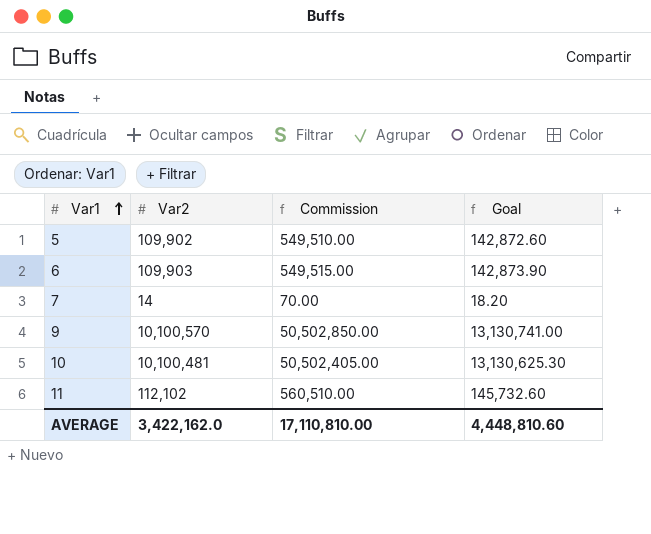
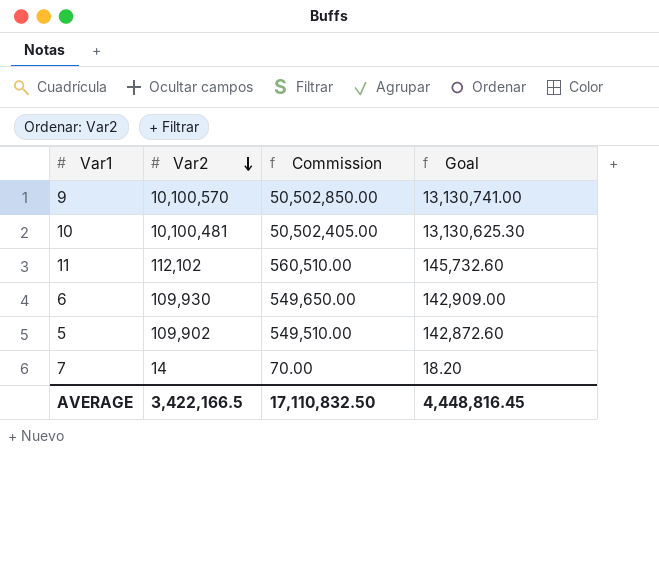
row order: Var1 ascending -> Var2 descending
6 | Var2: 109,903 -> 109,930
6 | Commission: 549,515.00 -> 549,650.00
6 | Goal: 142,873.90 -> 142,909.00
AVERAGE | Var2: 3,422,162.0 -> 3,422,166.5
AVERAGE | Commission: 17,110,810.00 -> 17,110,832.50
AVERAGE | Goal: 4,448,810.60 -> 4,448,816.45

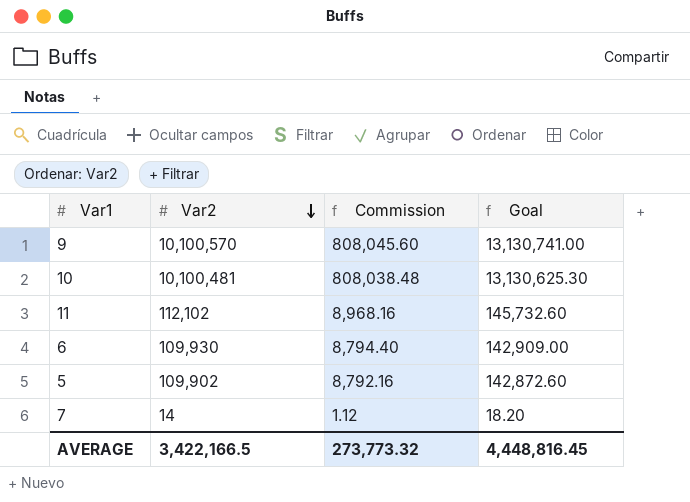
column Commission | formula: [Var2] * 5 -> [Var2] * 0.08
AVERAGE | Commission: 17,110,832.50 -> 273,773.32

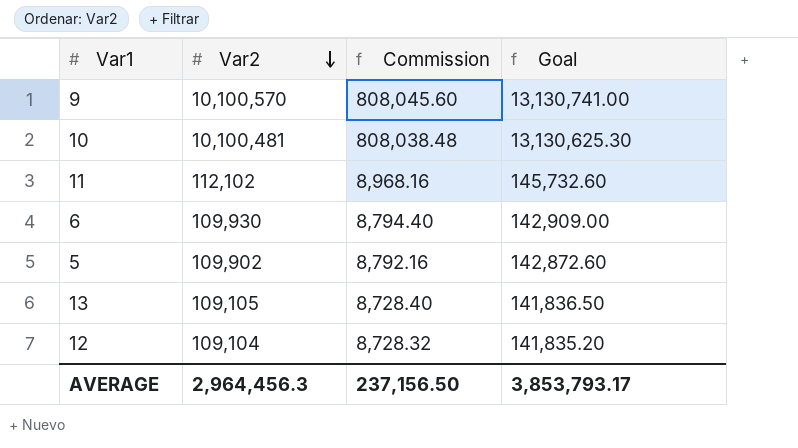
row 7: 14 | 1.12 | 18.20 -> none
row 13: none -> 109,105 | 8,728.40 | 141,836.50
row 12: none -> 109,104 | 8,728.32 | 141,835.20
AVERAGE | Var2: 3,422,166.5 -> 2,964,456.3
AVERAGE | Commission: 273,773.32 -> 237,156.50
AVERAGE | Goal: 4,448,816.45 -> 3,853,793.17

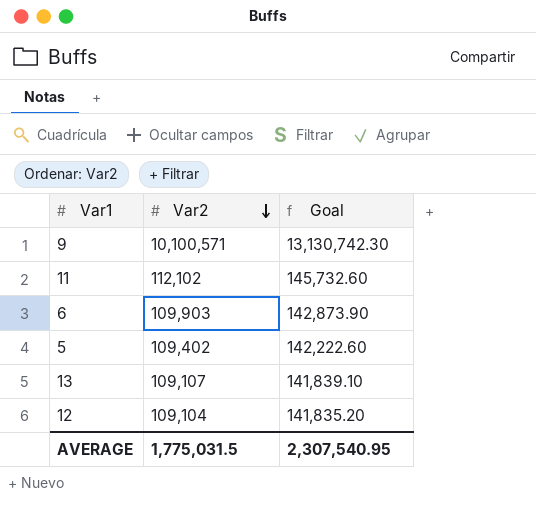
column Commission | formula: [Var2] * 0.08 -> none
row 10: 10,100,481 | 808,038.48 | 13,130,625.30 -> none
9 | Var2: 10,100,570 -> 10,100,571
9 | Goal: 13,130,741.00 -> 13,130,742.30
6 | Var2: 109,930 -> 109,903
6 | Goal: 142,909.00 -> 142,873.90
5 | Var2: 109,902 -> 109,402
5 | Goal: 142,872.60 -> 142,222.60
13 | Var2: 109,105 -> 109,107
13 | Goal: 141,836.50 -> 141,839.10
AVERAGE | Var2: 2,964,456.3 -> 1,775,031.5
AVERAGE | Goal: 3,853,793.17 -> 2,307,540.95

